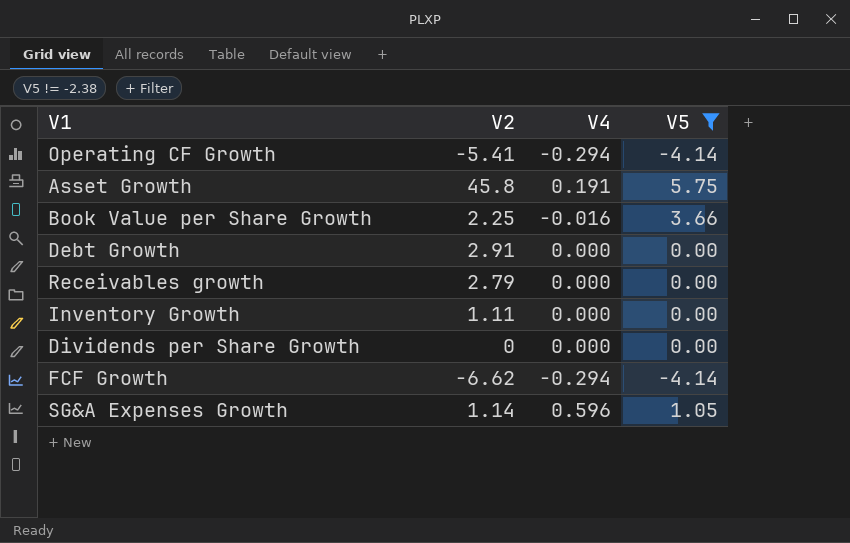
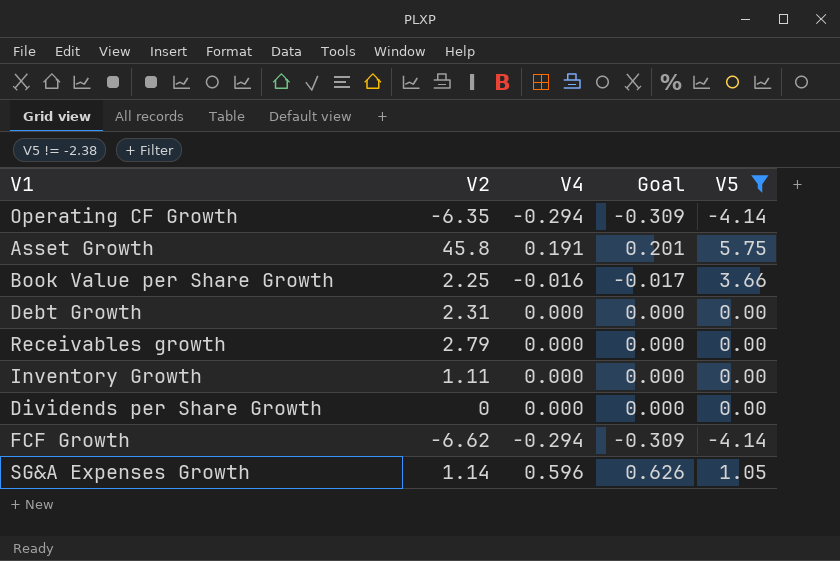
column Goal | formula: none -> [V4] * 1.05
Operating CF Growth | V2: -5.41 -> -6.35
Debt Growth | V2: 2.91 -> 2.31

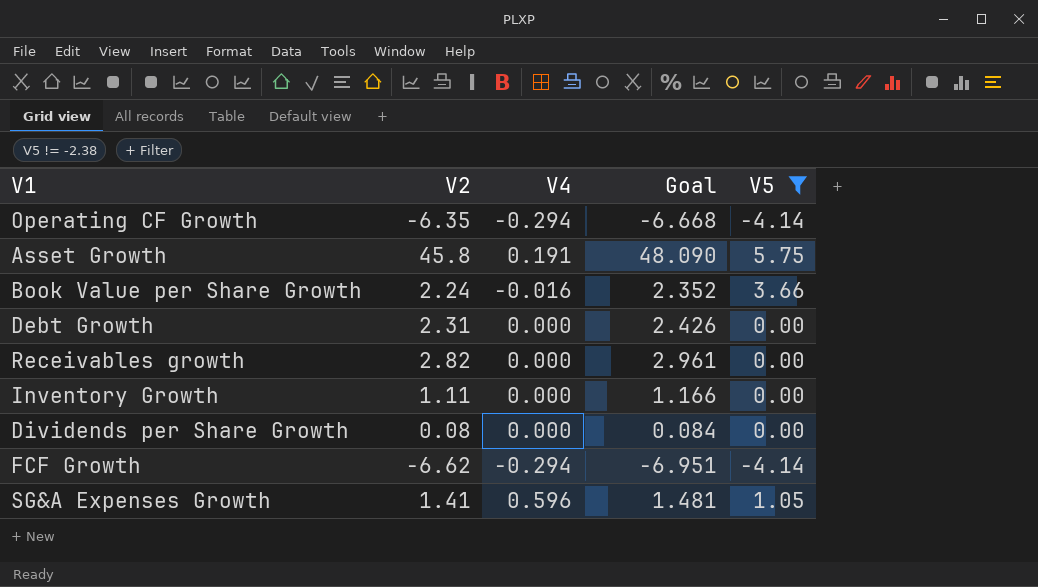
column Goal | formula: [V4] * 1.05 -> [V2] * 1.05
Book Value per Share Growth | V2: 2.25 -> 2.24
Receivables growth | V2: 2.79 -> 2.82
Dividends per Share Growth | V2: 0 -> 0.08
SG&A Expenses Growth | V2: 1.14 -> 1.41

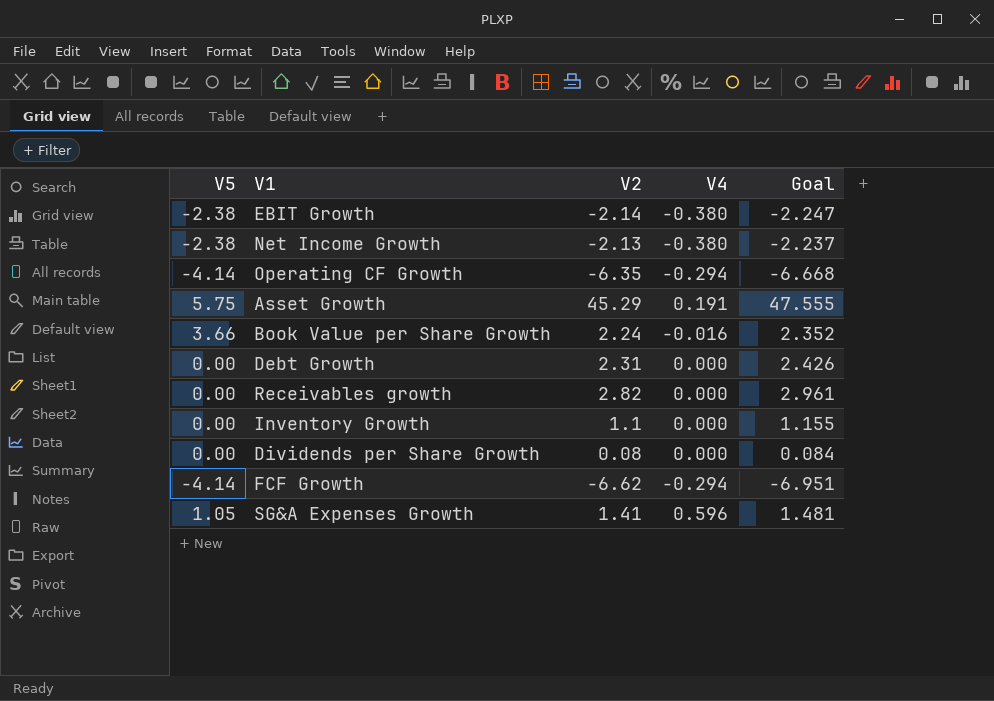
filter: V5 != -2.38 -> none
column V5 | position: 5 -> 1
Asset Growth | V2: 45.8 -> 45.29
Asset Growth | Goal: 48.090 -> 47.555
Inventory Growth | V2: 1.11 -> 1.1
Inventory Growth | Goal: 1.166 -> 1.155

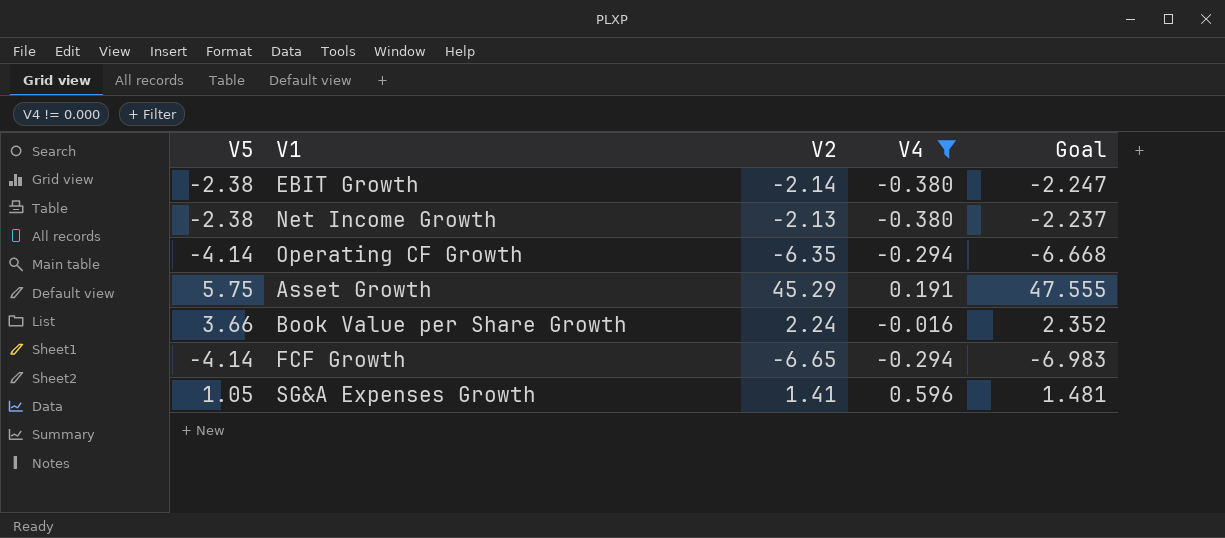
filter: none -> V4 != 0.000
FCF Growth | V2: -6.62 -> -6.65
FCF Growth | Goal: -6.951 -> -6.983

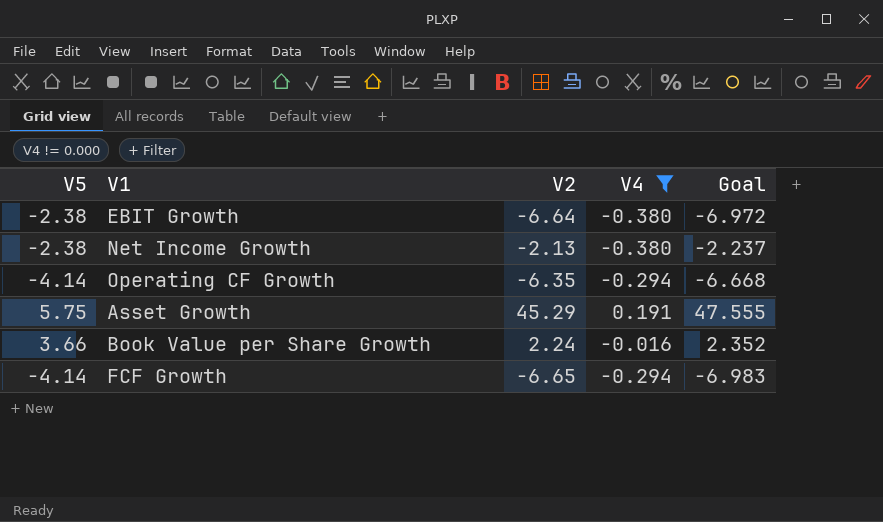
row SG&A Expenses Growth: 1.05 | 1.41 | 0.596 | 1.481 -> none
EBIT Growth | V2: -2.14 -> -6.64
EBIT Growth | Goal: -2.247 -> -6.972

